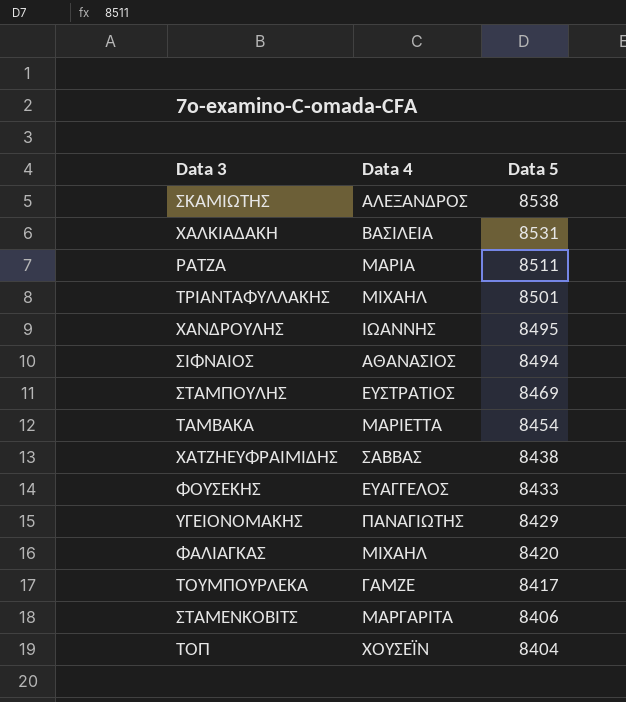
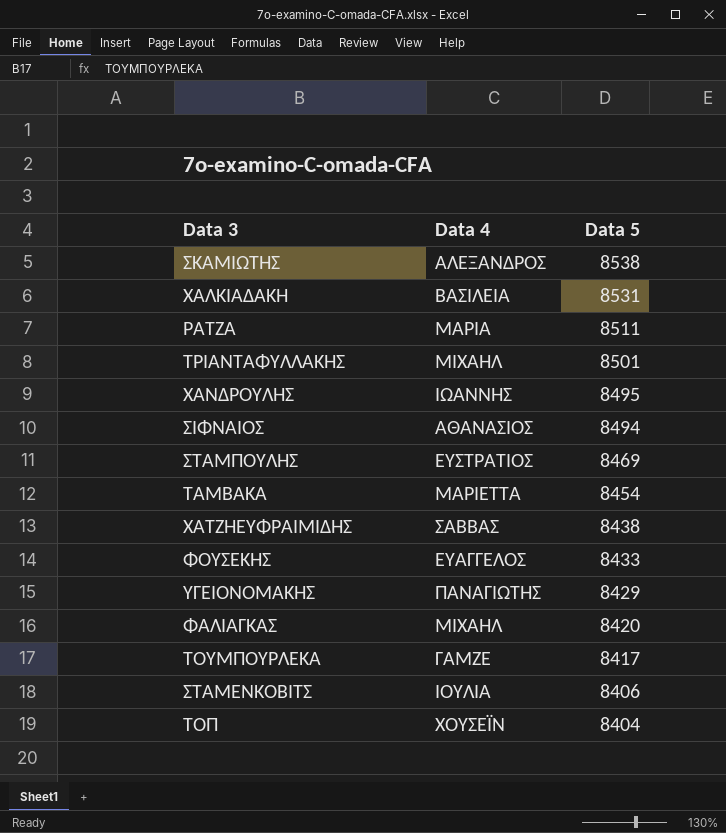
ΣΤΑΜΕΝΚΟΒΙΤΣ | Data 4: ΜΑΡΓΑΡΙΤΑ -> ΙΟΥΛΙΑ

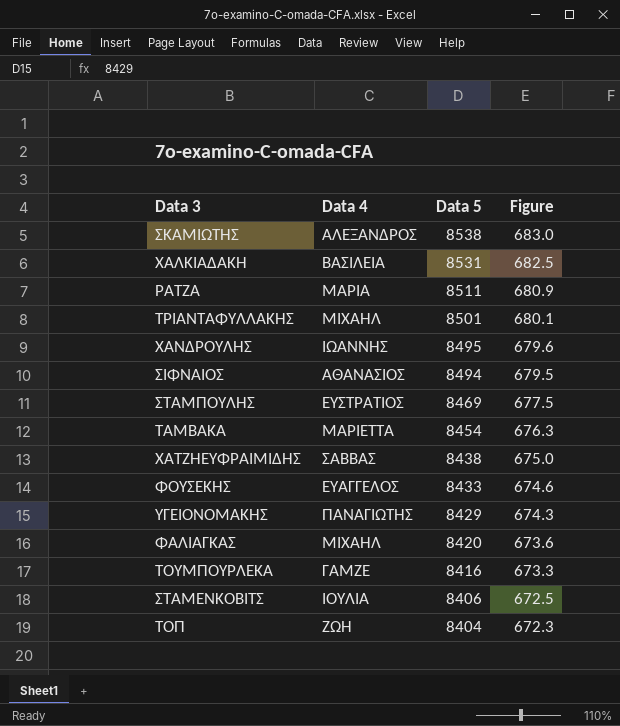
column Figure | formula: none -> [Data 5] * 0.08
ΤΟΥΜΠΟΥΡΛΕΚΑ | Data 5: 8417 -> 8416
ΤΟΠ | Data 4: ΧΟΥΣΕΪΝ -> ΖΩΗ

